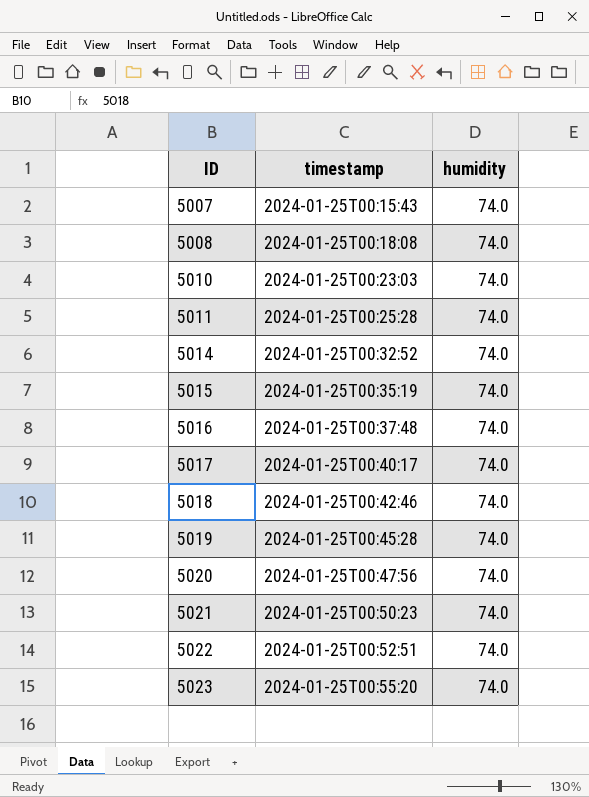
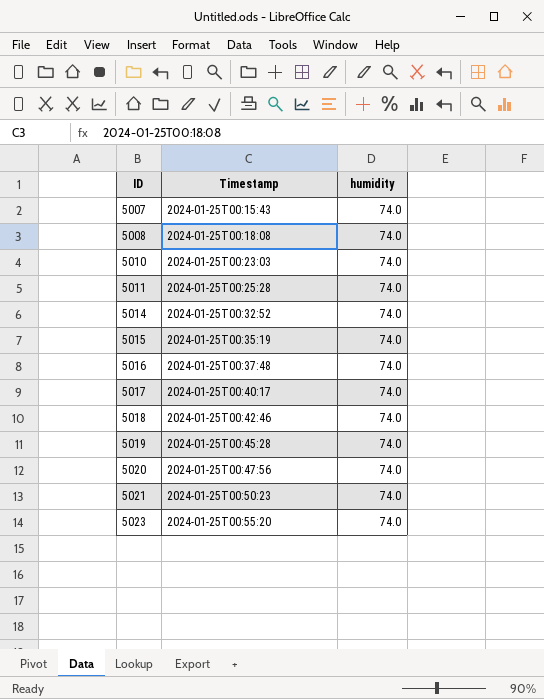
column name: timestamp -> Timestamp
row 5022: 2024-01-25T00:52:51 | 74.0 -> none

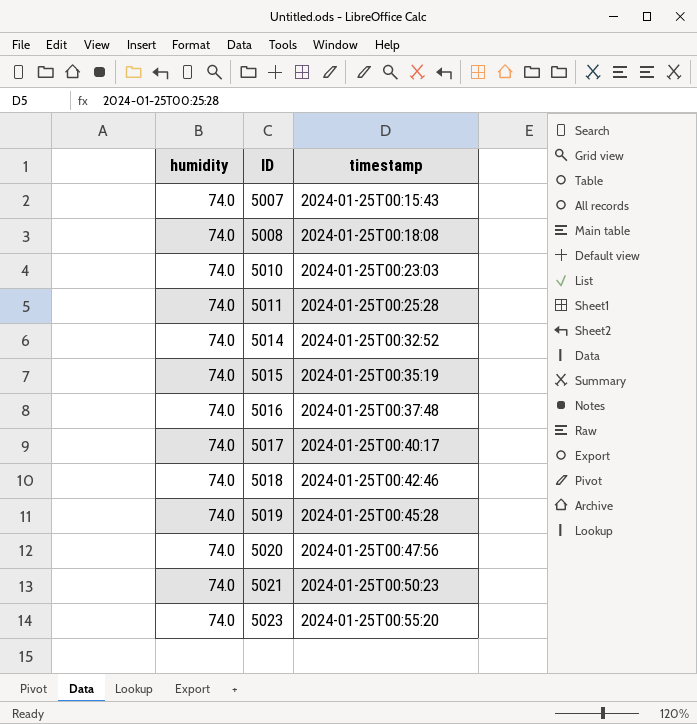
column humidity | position: 3 -> 1
column name: Timestamp -> timestamp

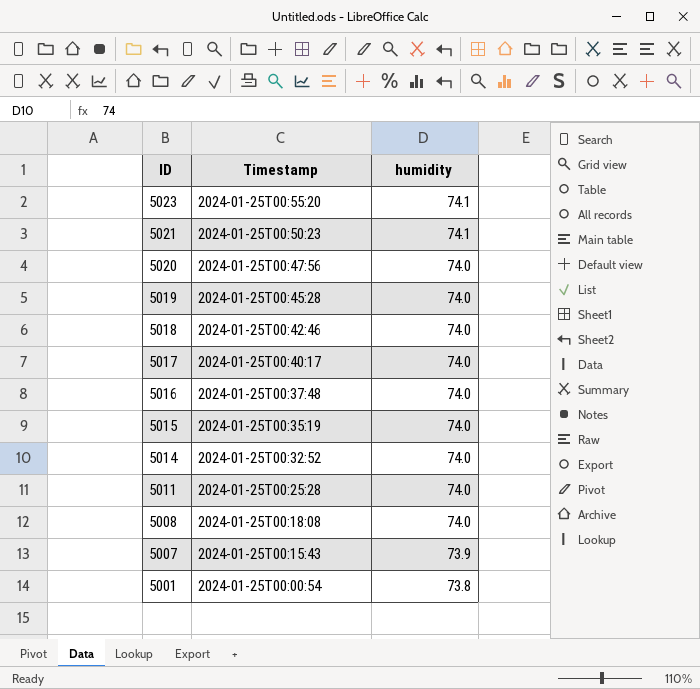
row order: ID ascending -> ID descending
column name: timestamp -> Timestamp
column humidity | position: 1 -> 3
row 5010: 74.0 | 2024-01-25T00:23:03 -> none
5023 | humidity: 74.0 -> 74.1
5021 | humidity: 74.0 -> 74.1
5007 | humidity: 74.0 -> 73.9
row 5001: none -> 2024-01-25T00:00:54 | 73.8

